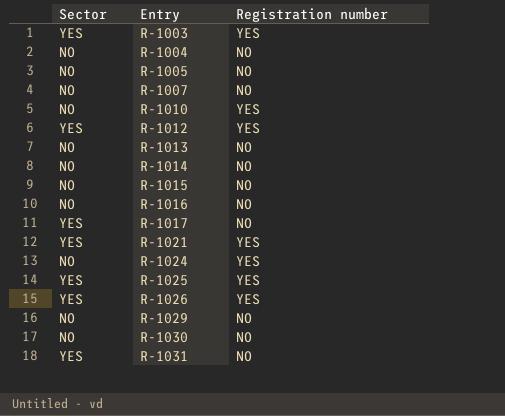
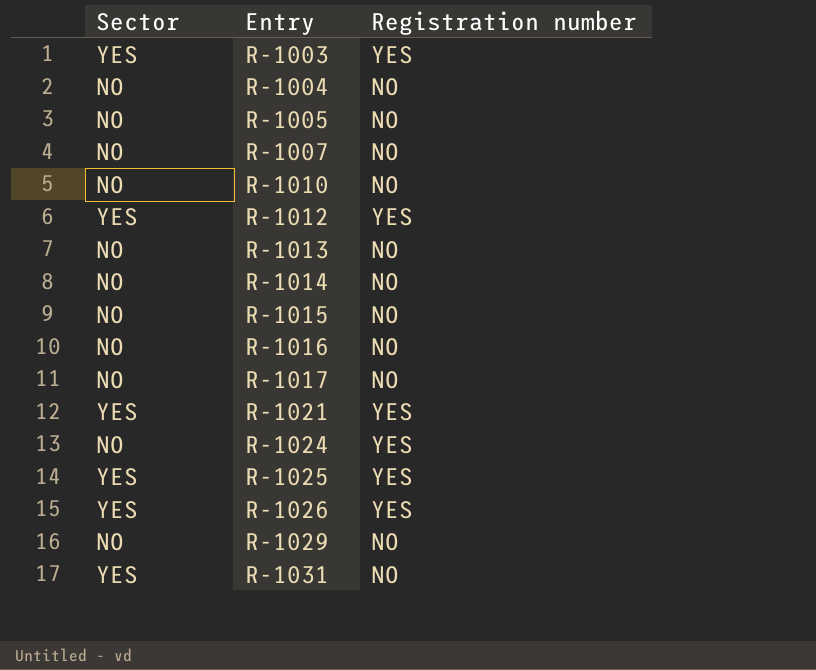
row R-1030: NO | NO -> none
R-1010 | Registration number: YES -> NO
R-1017 | Sector: YES -> NO

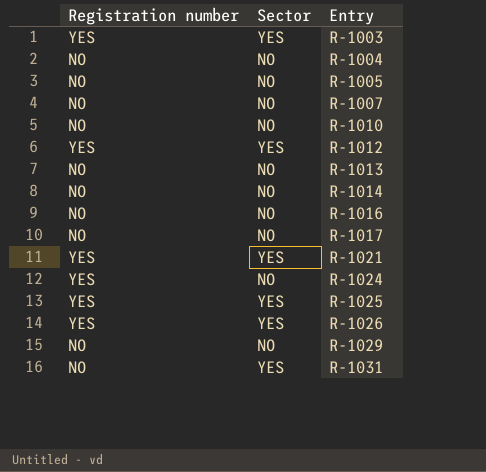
column Registration number | position: 3 -> 1
row R-1015: NO | NO -> none

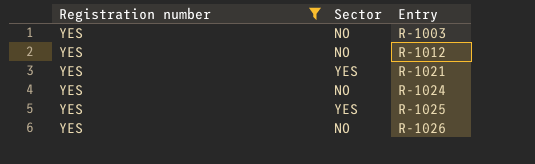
filter: none -> Registration number = YES
R-1003 | Sector: YES -> NO
R-1012 | Sector: YES -> NO
R-1026 | Sector: YES -> NO

